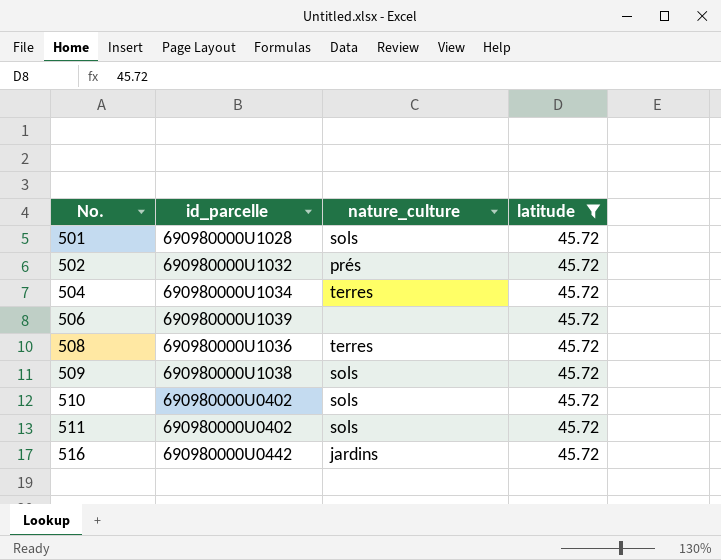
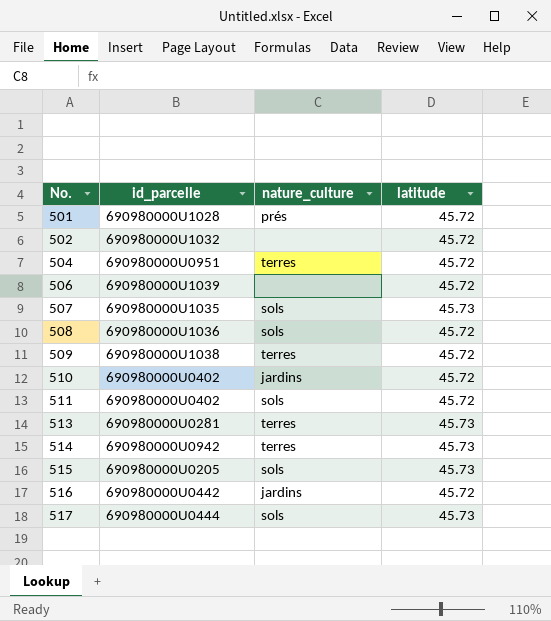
filter: latitude = 45.72 -> none
501 | nature_culture: sols -> prés
502 | nature_culture: prés -> none
504 | id_parcelle: 690980000U1034 -> 690980000U0951
508 | nature_culture: terres -> sols
509 | nature_culture: sols -> terres
510 | nature_culture: sols -> jardins

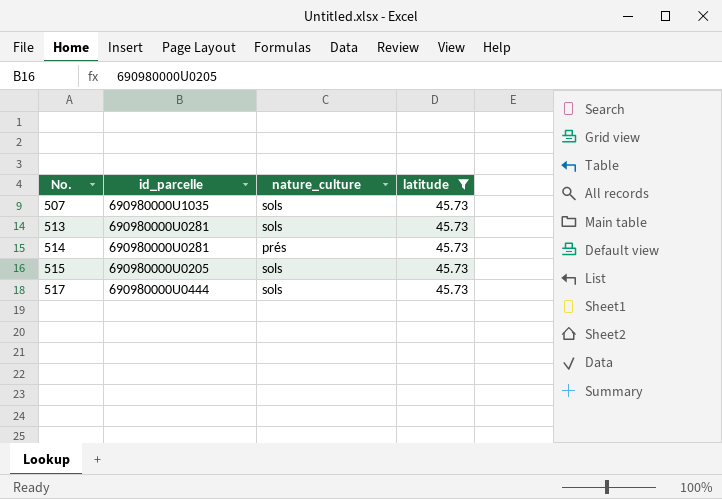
filter: none -> latitude = 45.73
513 | nature_culture: terres -> sols
514 | id_parcelle: 690980000U0942 -> 690980000U0281
514 | nature_culture: terres -> prés

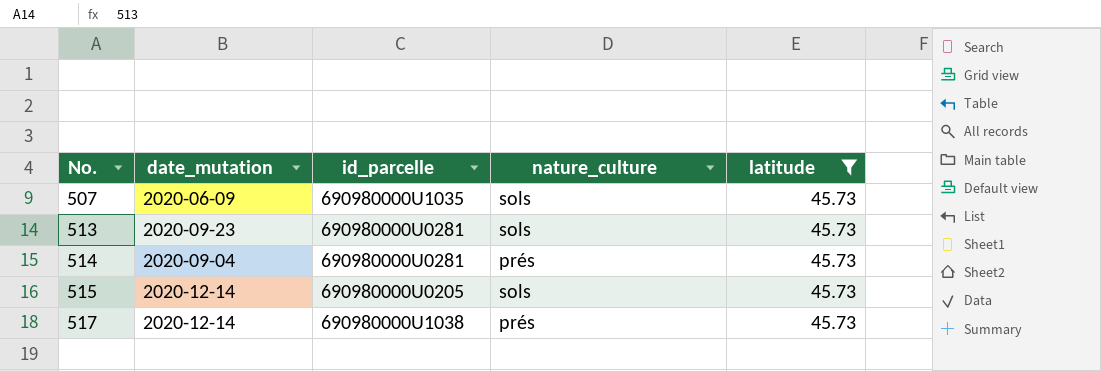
column date_mutation | position: none -> 2
517 | id_parcelle: 690980000U0444 -> 690980000U1038
517 | nature_culture: sols -> prés

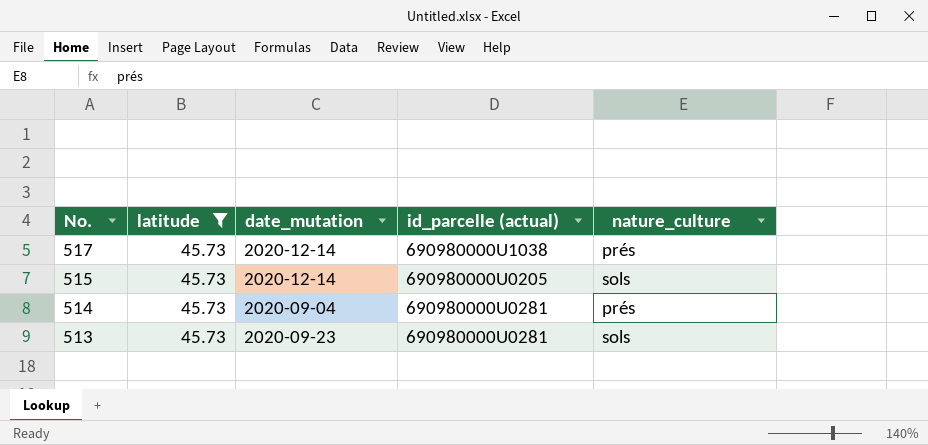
row order: No. ascending -> No. descending
column latitude | position: 5 -> 2
column name: id_parcelle -> id_parcelle (actual)
row 507: 2020-06-09 | 690980000U1035 | sols | 45.73 -> none

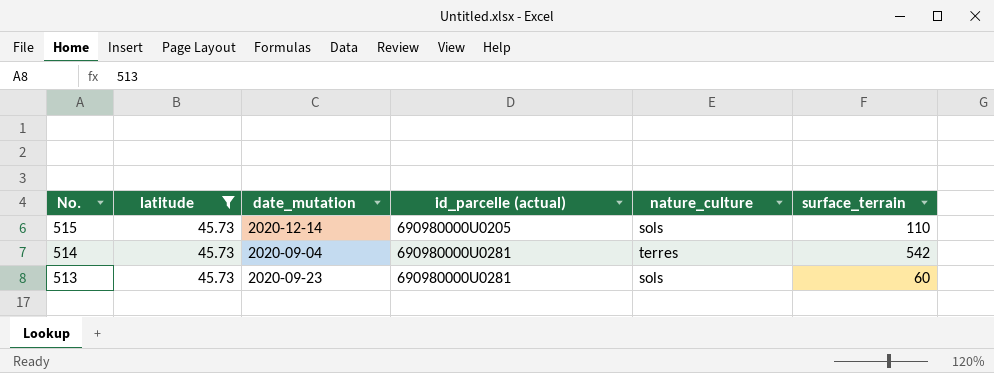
column surface_terrain | position: none -> 6
row 517: 45.73 | 2020-12-14 | 690980000U1038 | prés -> none
514 | nature_culture: prés -> terres

